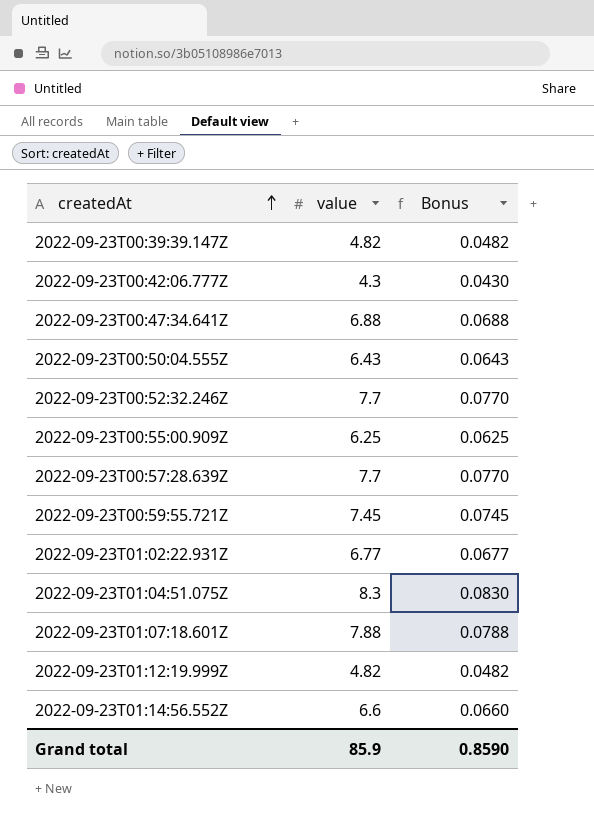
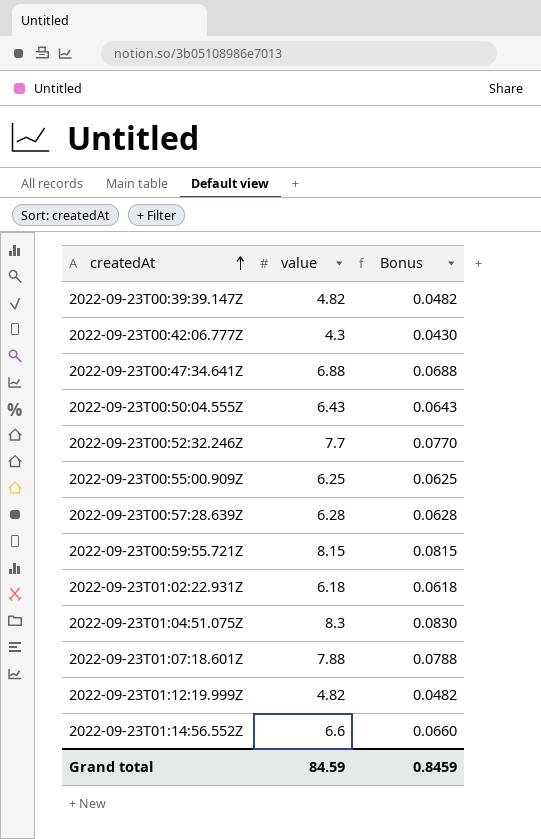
2022-09-23T00:57:28.639Z | value: 7.7 -> 6.28
2022-09-23T00:57:28.639Z | Bonus: 0.0770 -> 0.0628
2022-09-23T00:59:55.721Z | value: 7.45 -> 8.15
2022-09-23T00:59:55.721Z | Bonus: 0.0745 -> 0.0815
2022-09-23T01:02:22.931Z | value: 6.77 -> 6.18
2022-09-23T01:02:22.931Z | Bonus: 0.0677 -> 0.0618
Grand total | value: 85.9 -> 84.59
Grand total | Bonus: 0.8590 -> 0.8459

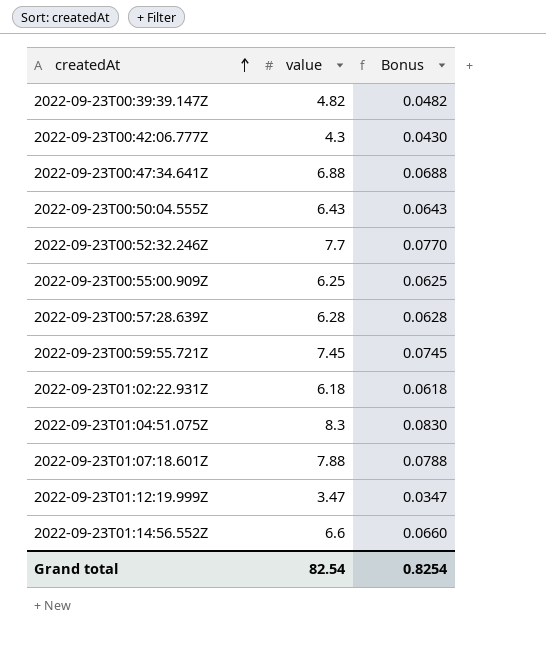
2022-09-23T00:59:55.721Z | value: 8.15 -> 7.45
2022-09-23T00:59:55.721Z | Bonus: 0.0815 -> 0.0745
2022-09-23T01:12:19.999Z | value: 4.82 -> 3.47
2022-09-23T01:12:19.999Z | Bonus: 0.0482 -> 0.0347
Grand total | value: 84.59 -> 82.54
Grand total | Bonus: 0.8459 -> 0.8254

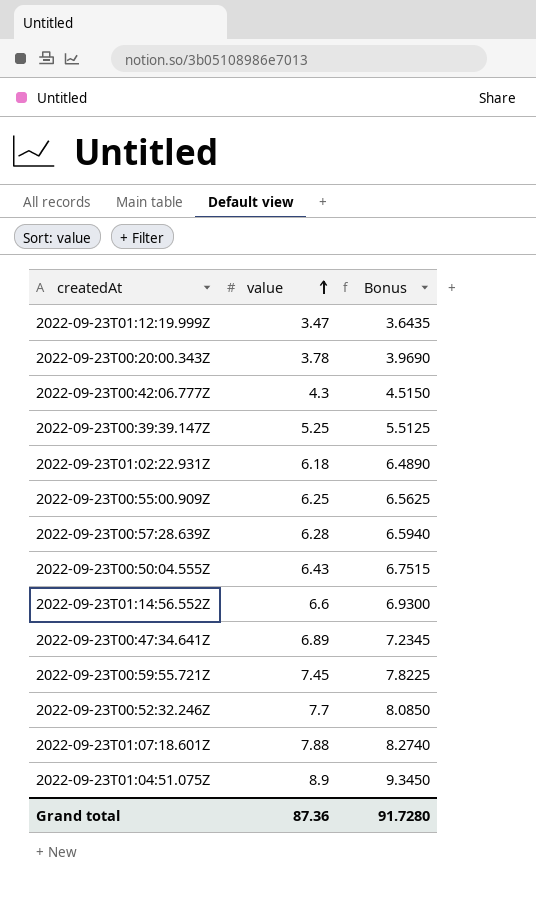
row order: createdAt ascending -> value ascending
column Bonus | formula: [value] * 0.01 -> [value] * 1.05
row 2022-09-23T00:20:00.343Z: none -> 3.78 | 3.9690
2022-09-23T00:39:39.147Z | value: 4.82 -> 5.25
2022-09-23T00:47:34.641Z | value: 6.88 -> 6.89
2022-09-23T01:04:51.075Z | value: 8.3 -> 8.9
Grand total | value: 82.54 -> 87.36
Grand total | Bonus: 0.8254 -> 91.7280

